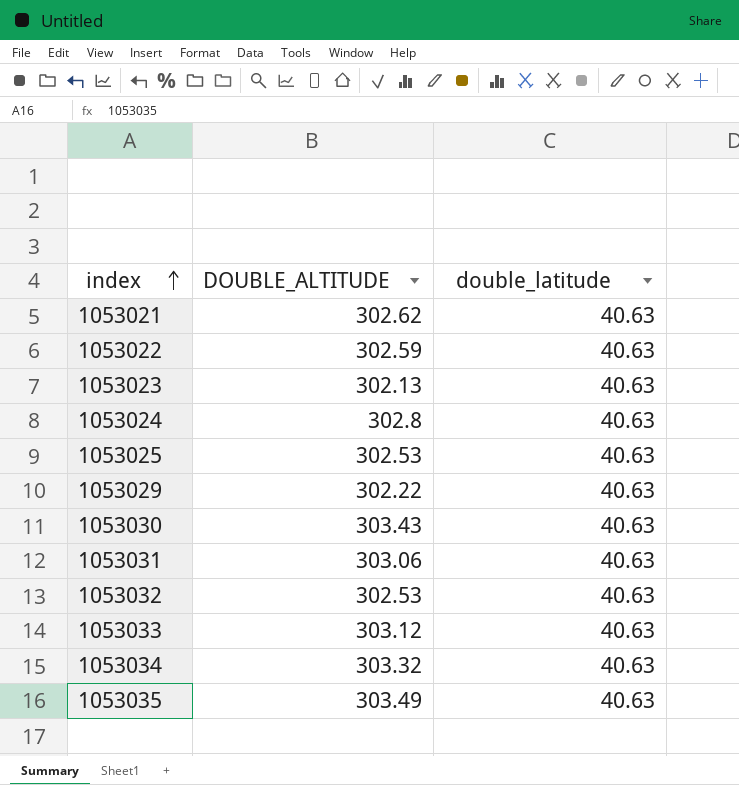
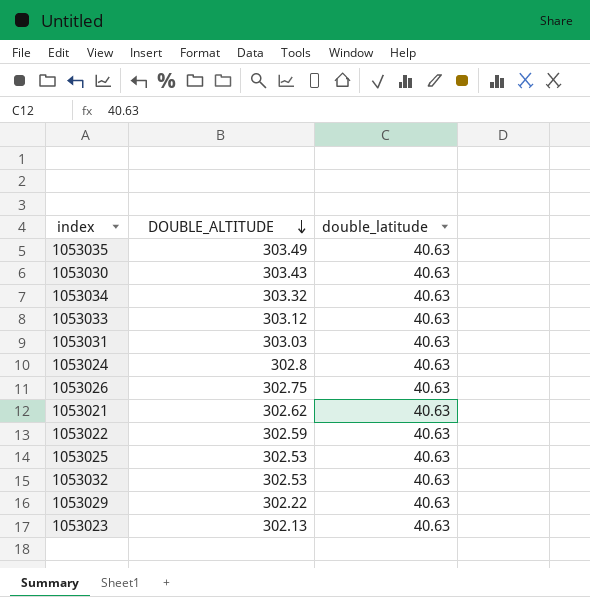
row order: index ascending -> DOUBLE_ALTITUDE descending
1053031 | DOUBLE_ALTITUDE: 303.06 -> 303.03
row 1053026: none -> 302.75 | 40.63

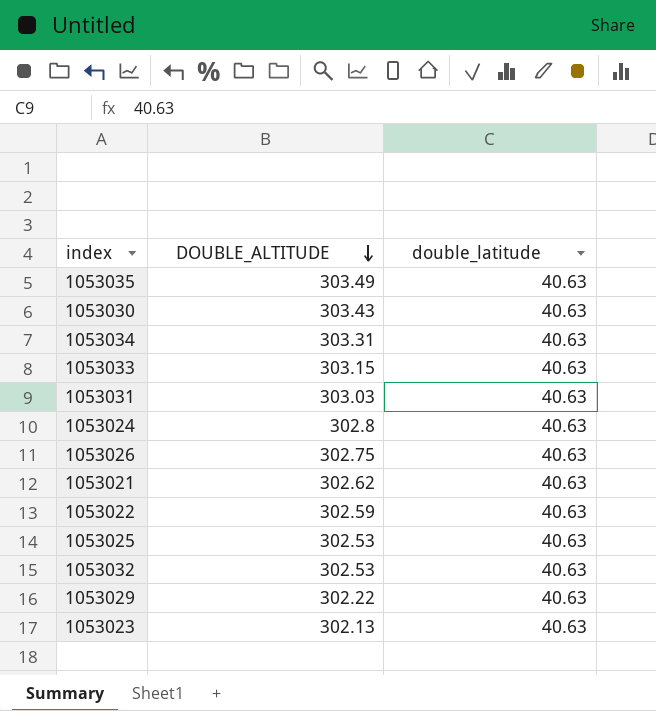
1053034 | DOUBLE_ALTITUDE: 303.32 -> 303.31
1053033 | DOUBLE_ALTITUDE: 303.12 -> 303.15

